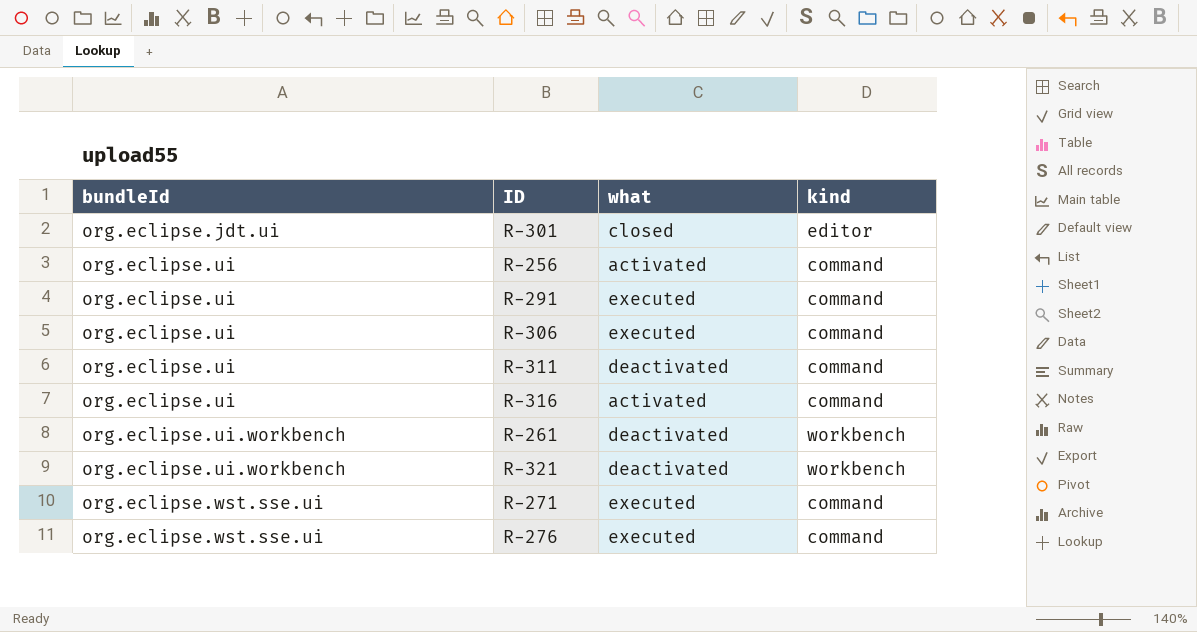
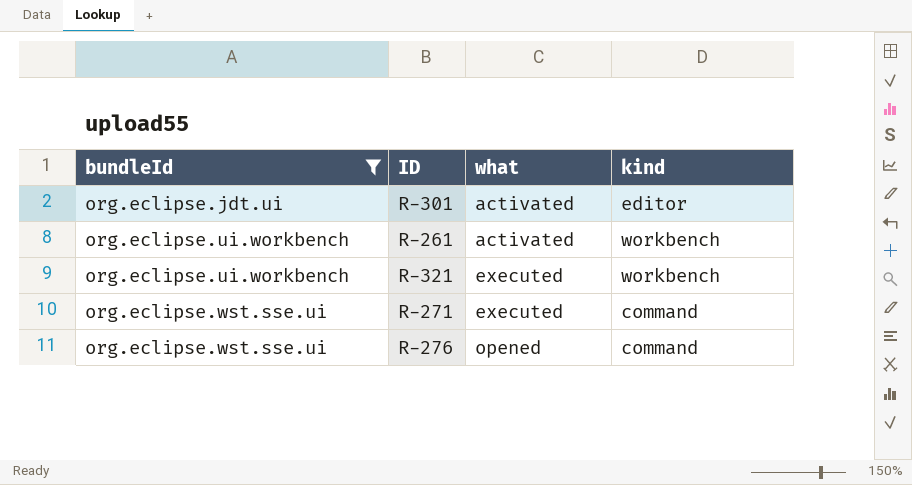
filter: none -> bundleId != org.eclipse.ui
R-301 | what: closed -> activated
R-261 | what: deactivated -> activated
R-321 | what: deactivated -> executed
R-276 | what: executed -> opened

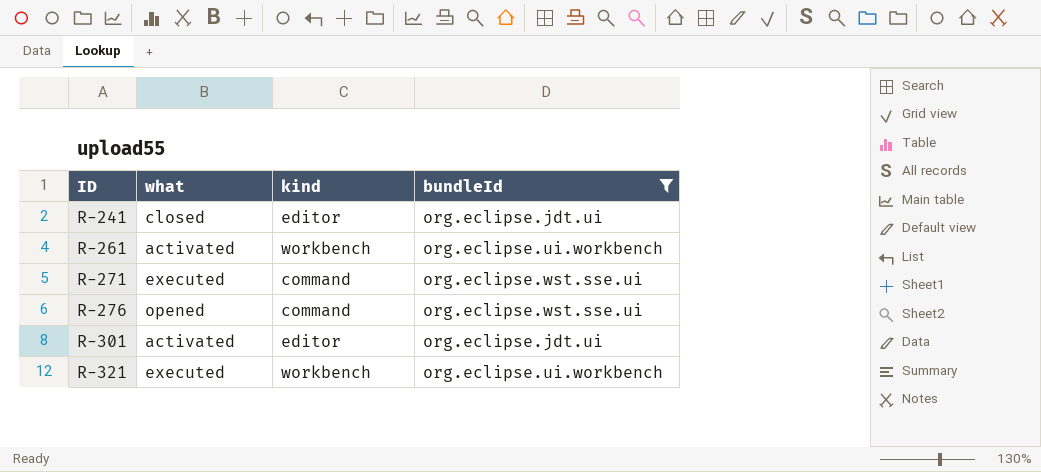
row order: bundleId ascending -> ID ascending
column bundleId | position: 1 -> 4
row R-241: none -> closed | editor | org.eclipse.jdt.ui

